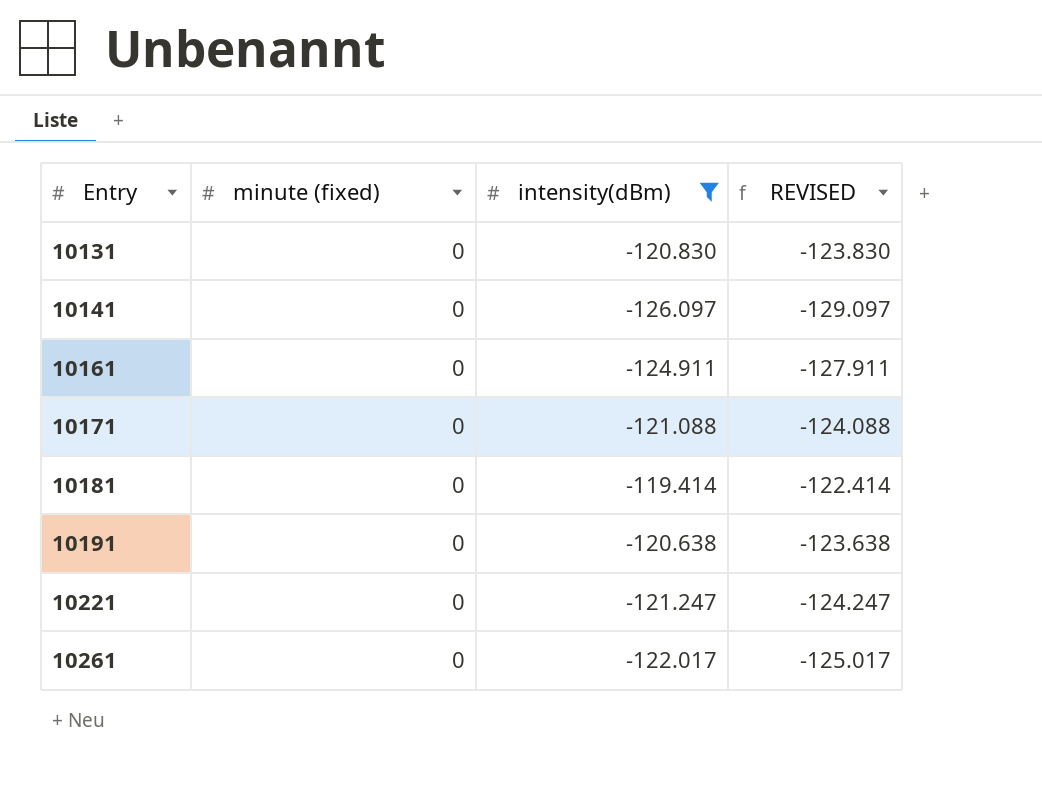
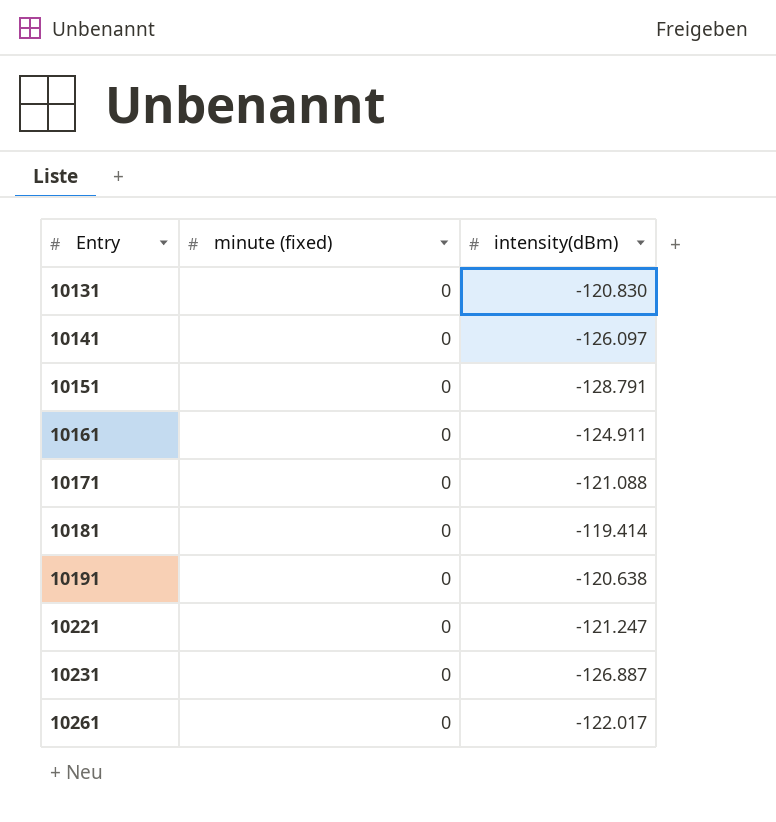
filter: intensity(dBm) >= -126.097 -> none
column REVISED | formula: [intensity(dBm)] - 3 -> none

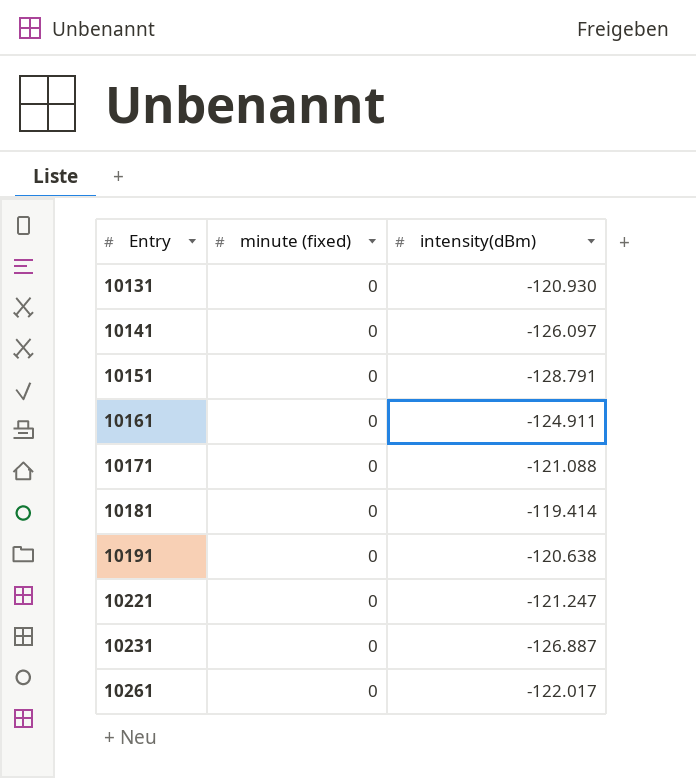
10131 | intensity(dBm): -120.830 -> -120.930

